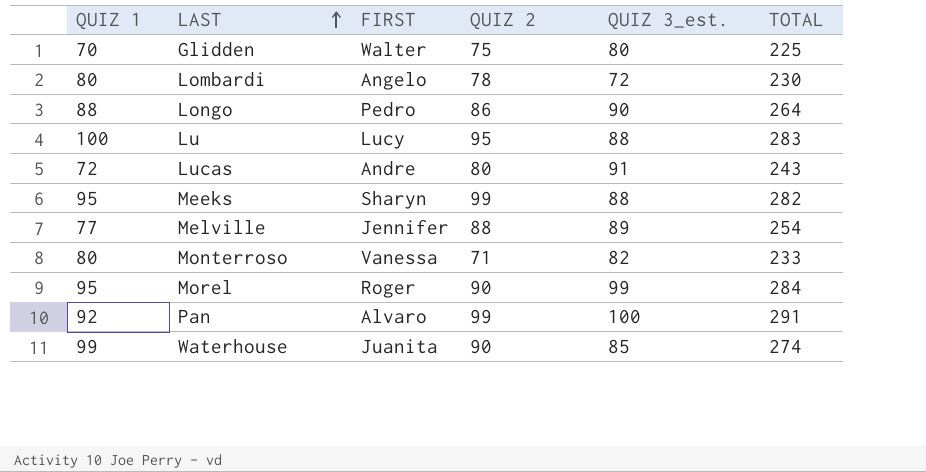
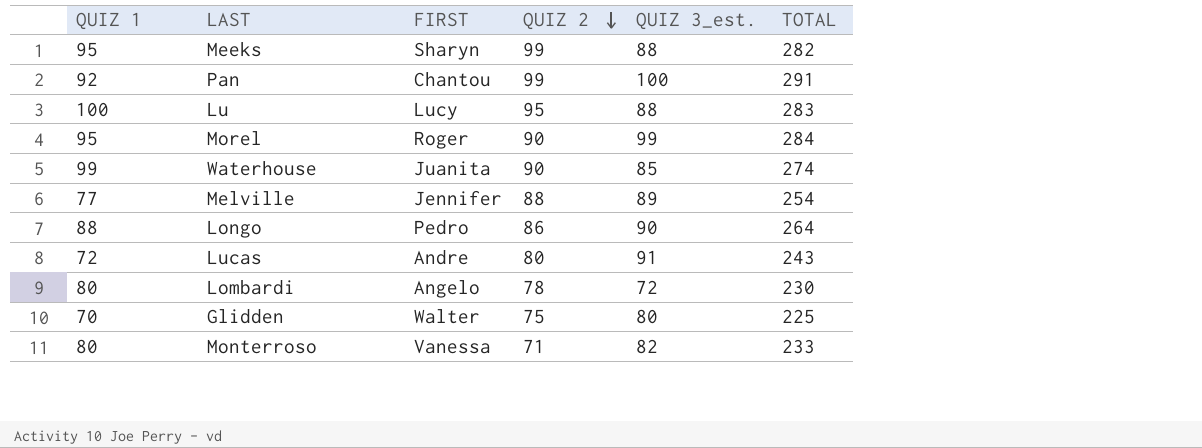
row order: LAST ascending -> QUIZ 2 descending
Pan | FIRST: Alvaro -> Chantou

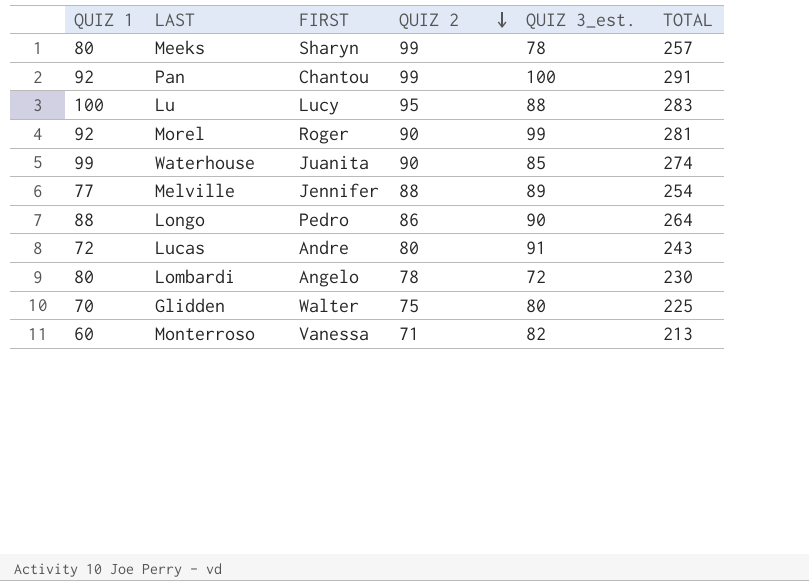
Meeks | QUIZ 1: 95 -> 80
Meeks | QUIZ 3_est.: 88 -> 78
Meeks | TOTAL: 282 -> 257
Morel | QUIZ 1: 95 -> 92
Morel | TOTAL: 284 -> 281
Monterroso | QUIZ 1: 80 -> 60
Monterroso | TOTAL: 233 -> 213

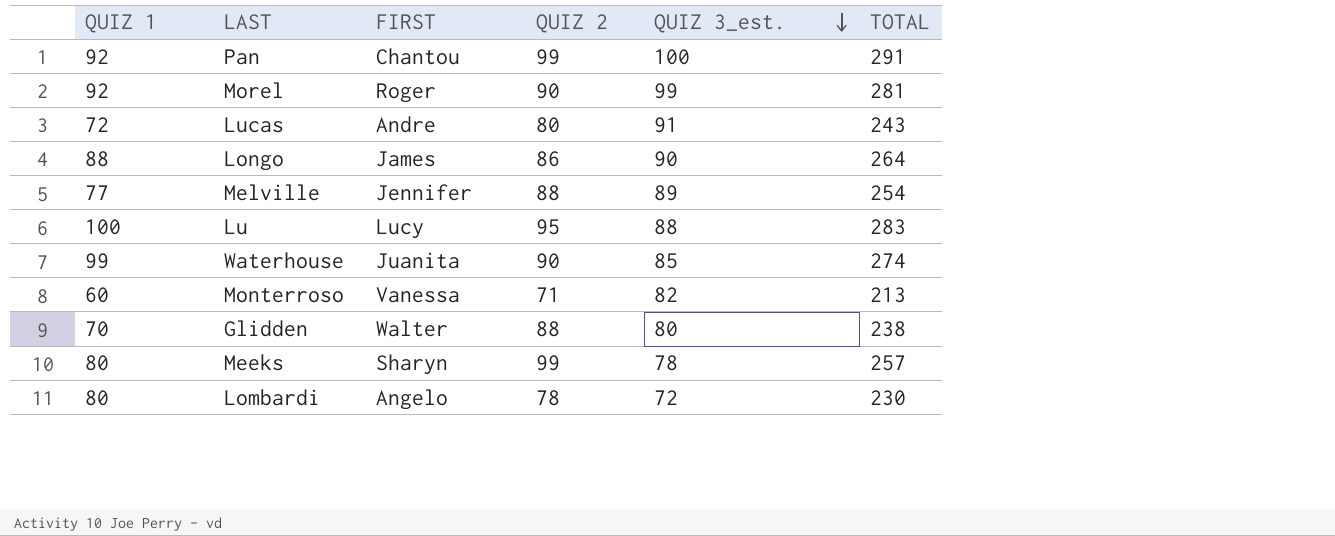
row order: QUIZ 2 descending -> QUIZ 3_est. descending
Longo | FIRST: Pedro -> James
Glidden | QUIZ 2: 75 -> 88
Glidden | TOTAL: 225 -> 238

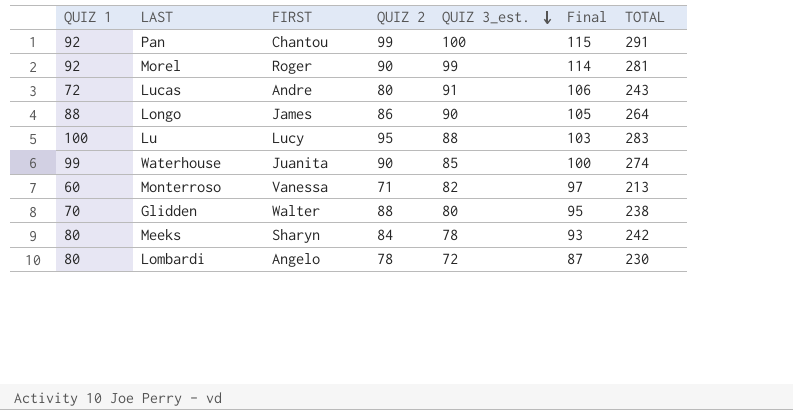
column Final | formula: none -> [QUIZ 3_est.] + 15
row Melville: 77 | Jennifer | 88 | 89 | 254 -> none
Meeks | QUIZ 2: 99 -> 84
Meeks | TOTAL: 257 -> 242

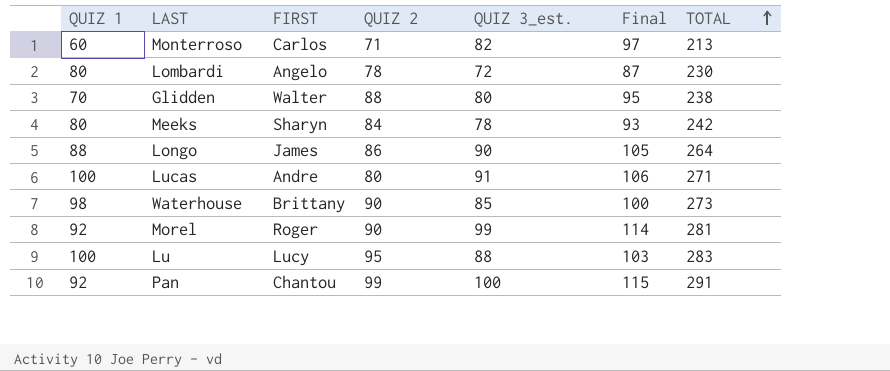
row order: QUIZ 3_est. descending -> TOTAL ascending
Monterroso | FIRST: Vanessa -> Carlos
Lucas | QUIZ 1: 72 -> 100
Lucas | TOTAL: 243 -> 271
Waterhouse | QUIZ 1: 99 -> 98
Waterhouse | FIRST: Juanita -> Brittany
Waterhouse | TOTAL: 274 -> 273

